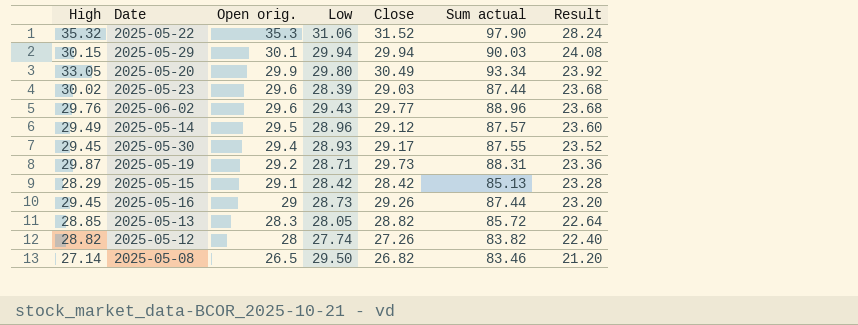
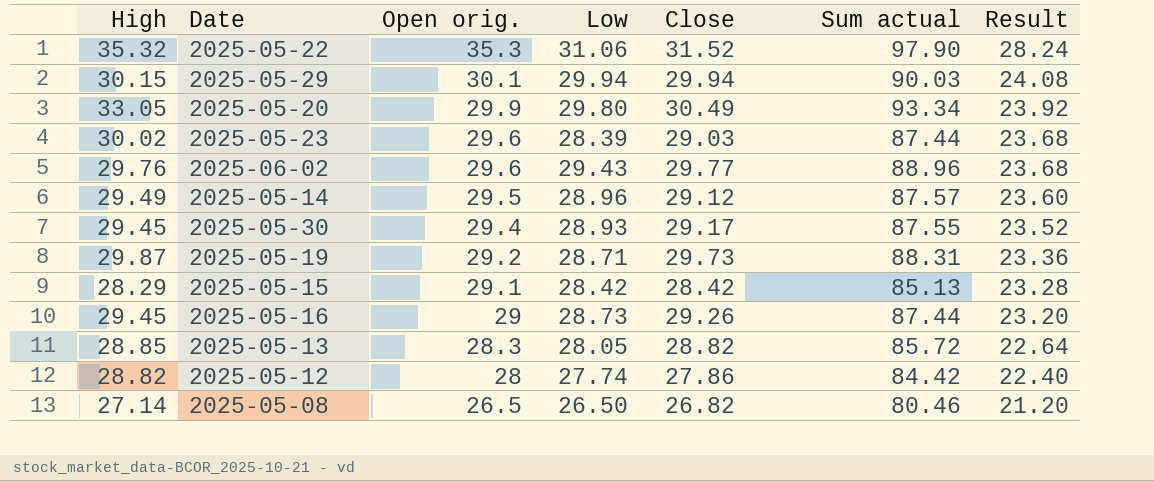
2025-05-12 | Close: 27.26 -> 27.86
2025-05-12 | Sum actual: 83.82 -> 84.42
2025-05-08 | Low: 29.50 -> 26.50
2025-05-08 | Sum actual: 83.46 -> 80.46

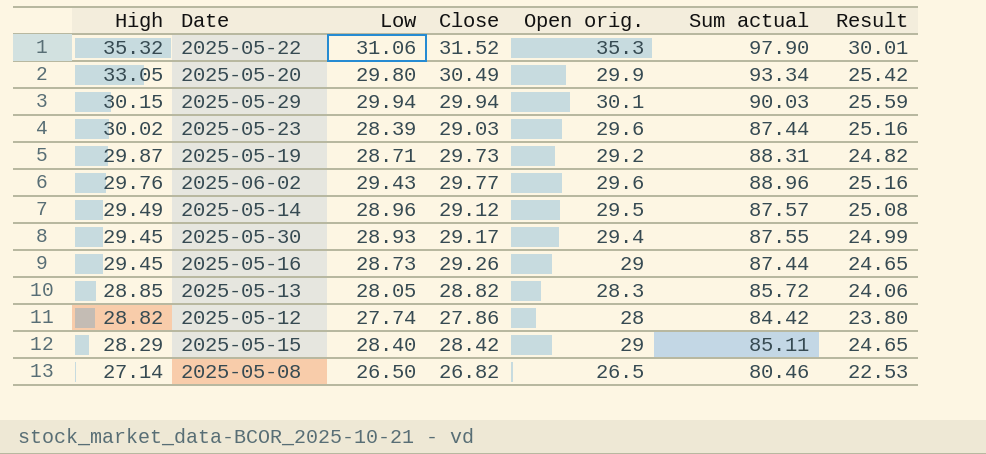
row order: Open orig. descending -> High descending
column Open orig. | position: 3 -> 5
column Result | formula: [Open orig.] * 0.8 -> [Open orig.] * 0.85
2025-05-15 | Low: 28.42 -> 28.40
2025-05-15 | Open orig.: 29.1 -> 29
2025-05-15 | Sum actual: 85.13 -> 85.11

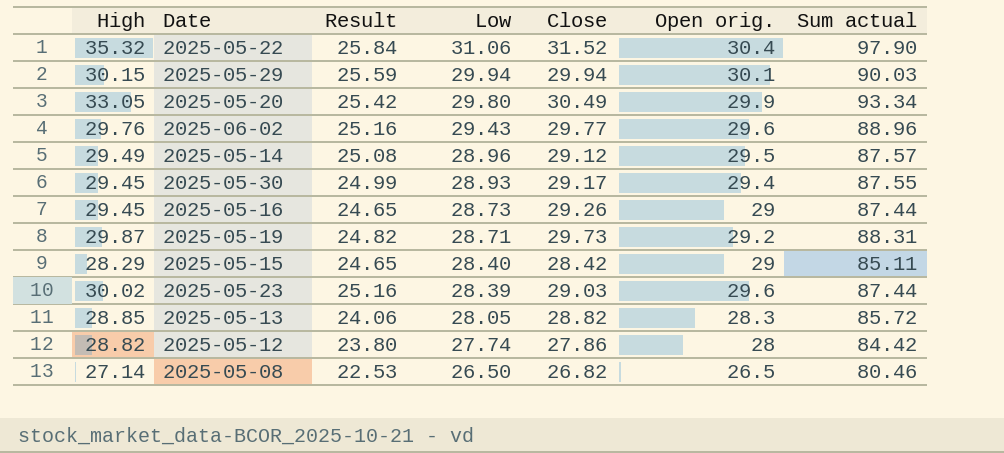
row order: High descending -> Low descending
column Result | position: 7 -> 3
2025-05-22 | Result: 30.01 -> 25.84
2025-05-22 | Open orig.: 35.3 -> 30.4

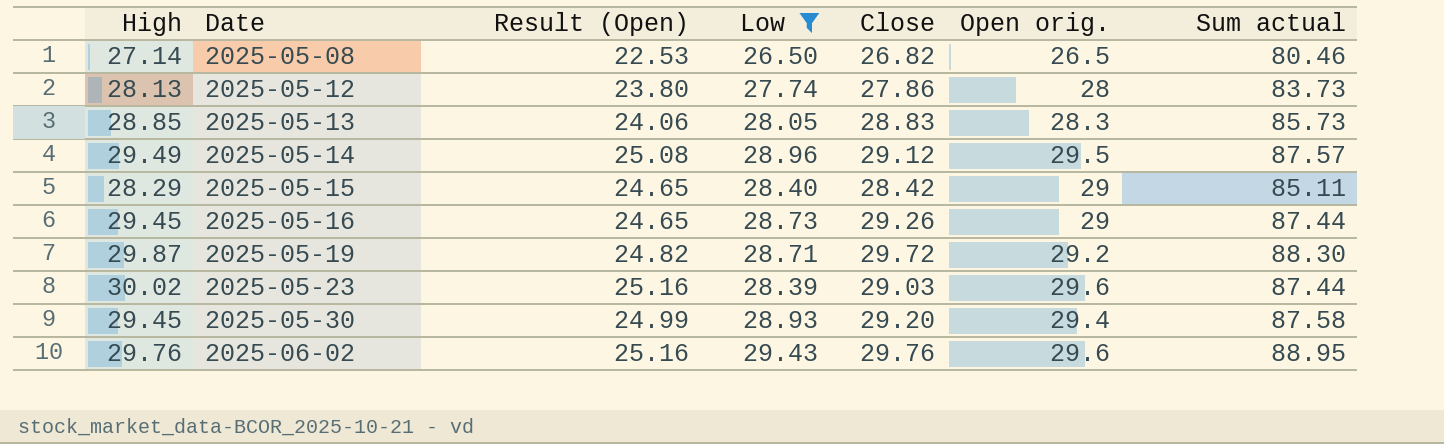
filter: none -> Low <= 29.43
row order: Low descending -> Date ascending
column name: Result -> Result (Open)
2025-05-12 | High: 28.82 -> 28.13
2025-05-12 | Sum actual: 84.42 -> 83.73
2025-05-13 | Close: 28.82 -> 28.83
2025-05-13 | Sum actual: 85.72 -> 85.73
2025-05-19 | Close: 29.73 -> 29.72
2025-05-19 | Sum actual: 88.31 -> 88.30
2025-05-30 | Close: 29.17 -> 29.20
2025-05-30 | Sum actual: 87.55 -> 87.58
2025-06-02 | Close: 29.77 -> 29.76
2025-06-02 | Sum actual: 88.96 -> 88.95

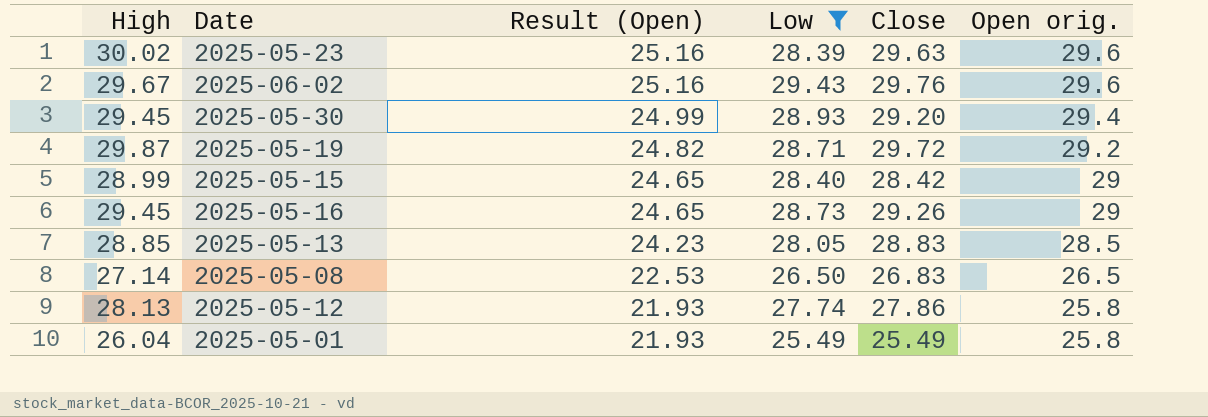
row order: Date ascending -> Result (Open) descending
column Sum actual | formula: [High] + [Low] + [Close] -> none
row 2025-05-14: 29.49 | 25.08 | 28.96 | 29.12 | 29.5 | 87.57 -> none
2025-05-23 | Close: 29.03 -> 29.63
2025-06-02 | High: 29.76 -> 29.67
2025-05-15 | High: 28.29 -> 28.99
2025-05-13 | Result (Open): 24.06 -> 24.23
2025-05-13 | Open orig.: 28.3 -> 28.5
2025-05-08 | Close: 26.82 -> 26.83
2025-05-12 | Result (Open): 23.80 -> 21.93
2025-05-12 | Open orig.: 28 -> 25.8
row 2025-05-01: none -> 26.04 | 21.93 | 25.49 | 25.49 | 25.8

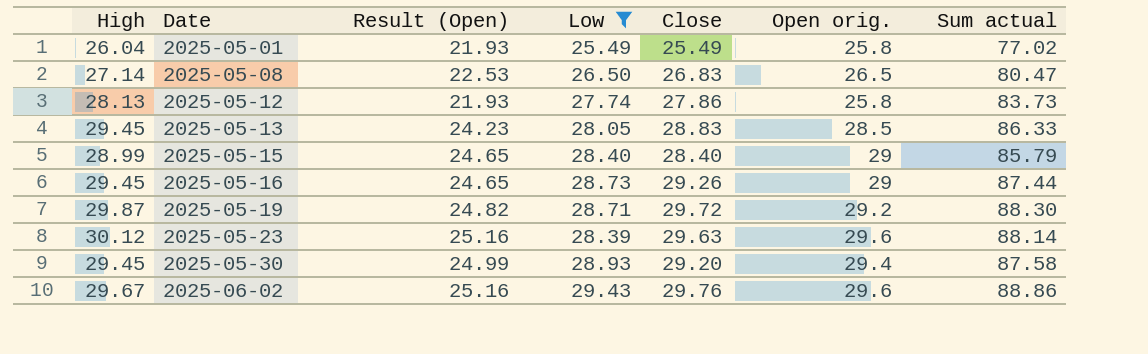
row order: Result (Open) descending -> Date ascending
column Sum actual | formula: none -> [High] + [Low] + [Close]
2025-05-13 | High: 28.85 -> 29.45
2025-05-15 | Close: 28.42 -> 28.40
2025-05-23 | High: 30.02 -> 30.12

